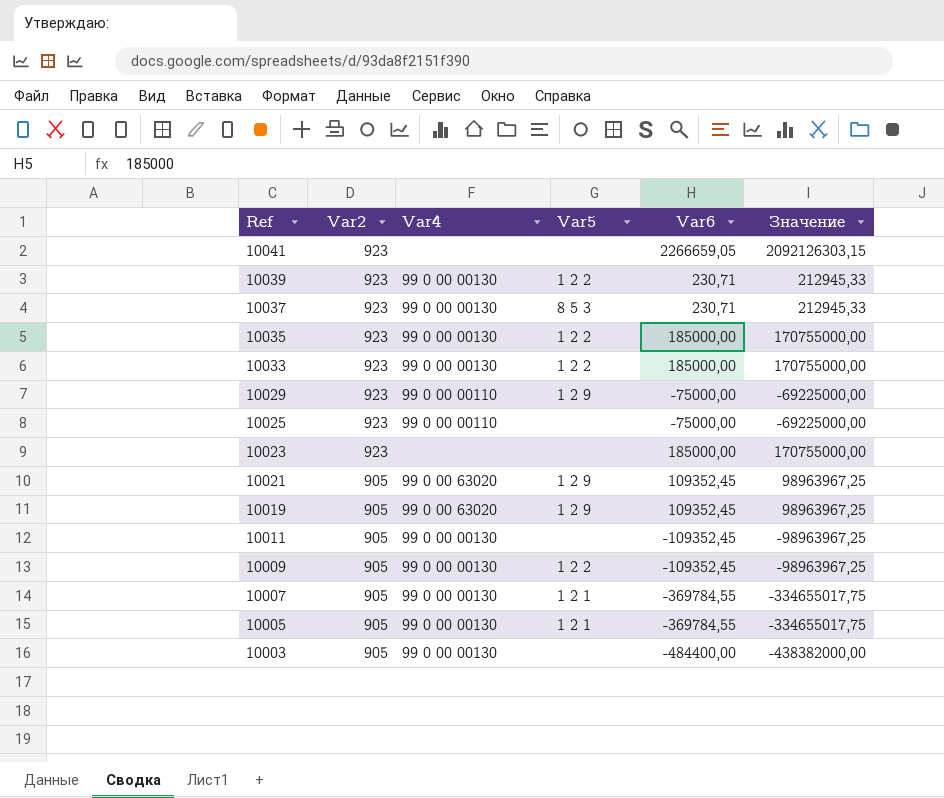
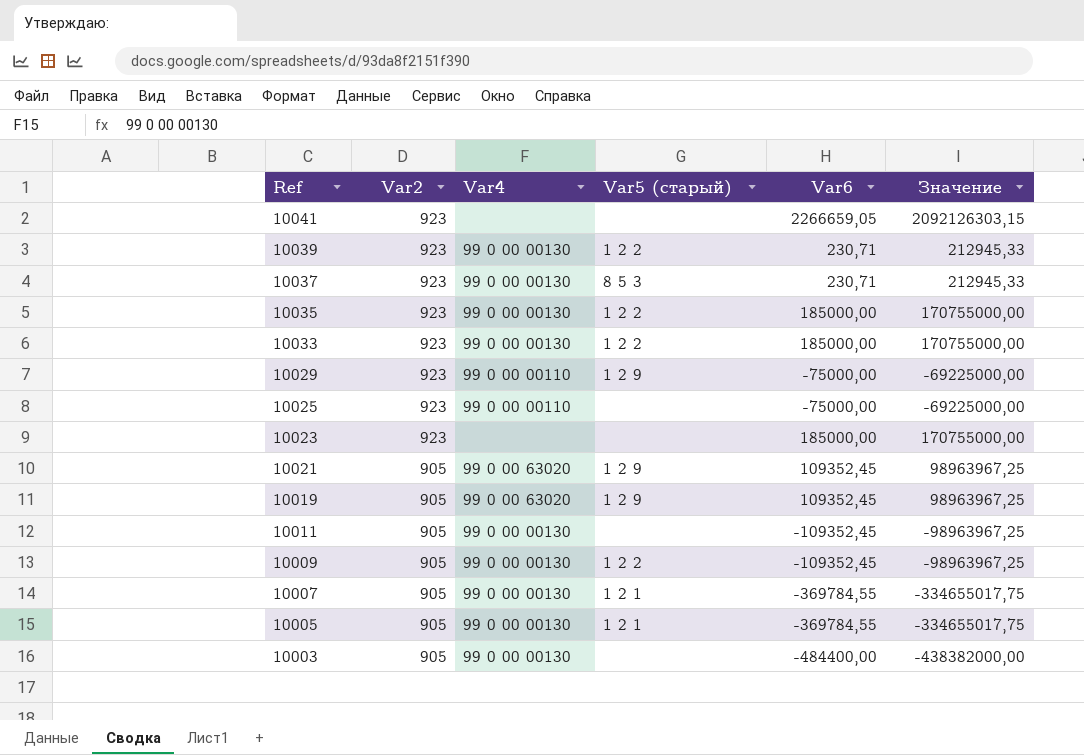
column name: Var5 -> Var5 (старый)

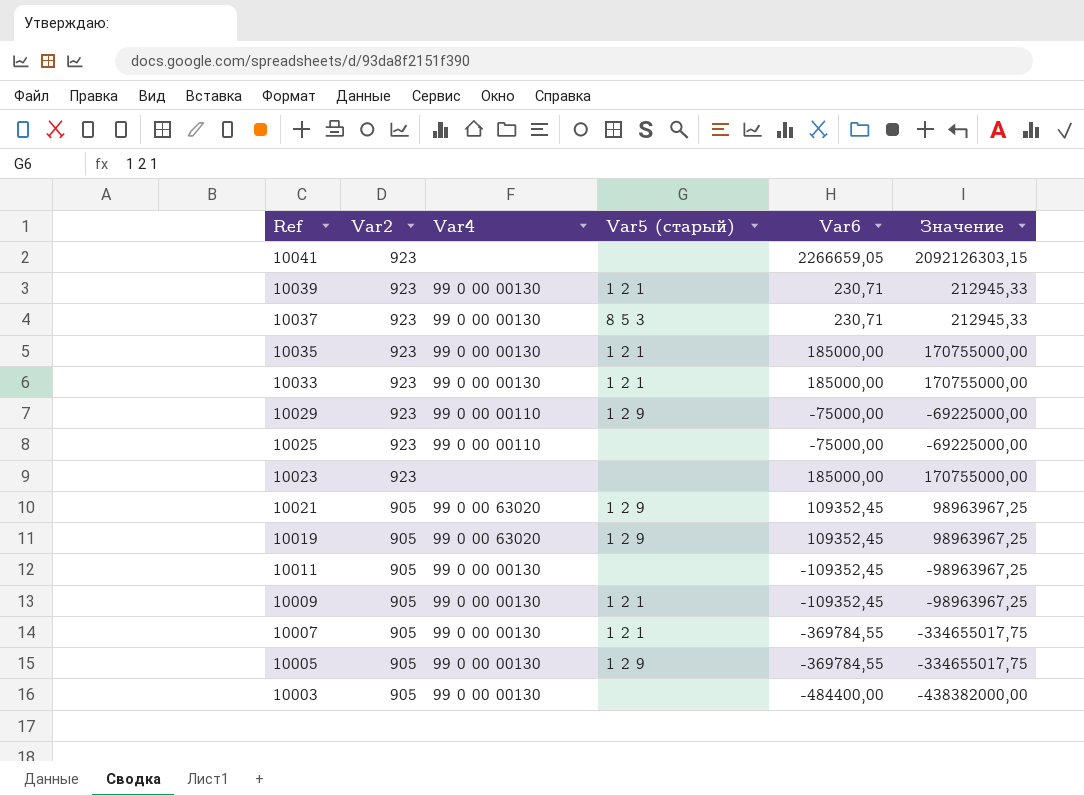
10039 | Var5 (старый): 1 2 2 -> 1 2 1
10035 | Var5 (старый): 1 2 2 -> 1 2 1
10033 | Var5 (старый): 1 2 2 -> 1 2 1
10009 | Var5 (старый): 1 2 2 -> 1 2 1
10005 | Var5 (старый): 1 2 1 -> 1 2 9

